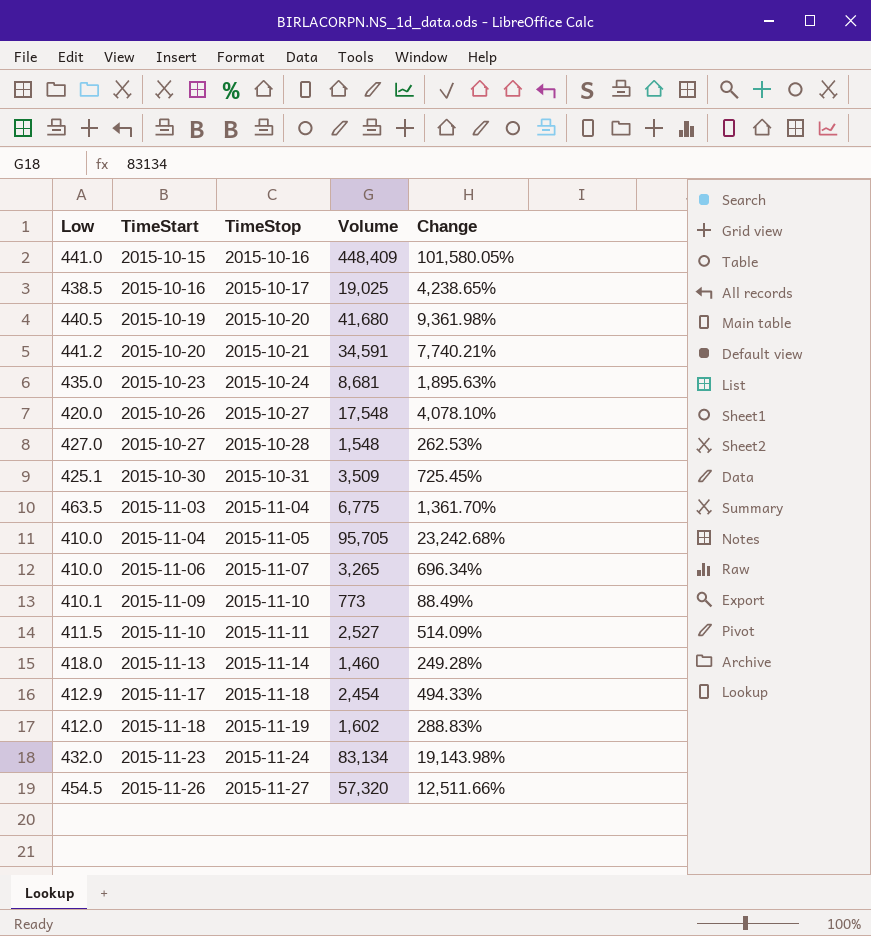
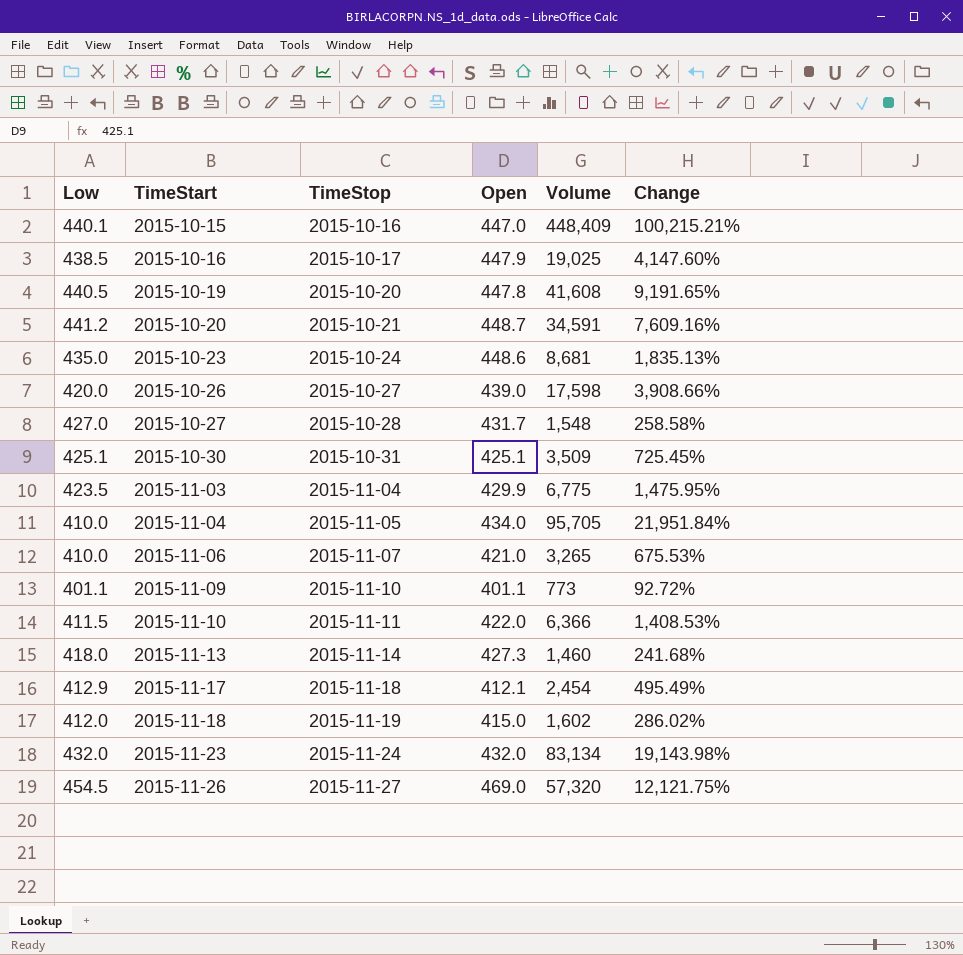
column Open | position: none -> 4
column Change | formula: ([Volume] - [Low]) / [Low] -> ([Volume] - [Open]) / [Open]
2015-10-15 | Low: 441.0 -> 440.1
2015-10-19 | Volume: 41,680 -> 41,608
2015-10-26 | Volume: 17,548 -> 17,598
2015-11-03 | Low: 463.5 -> 423.5
2015-11-09 | Low: 410.1 -> 401.1
2015-11-10 | Volume: 2,527 -> 6,366

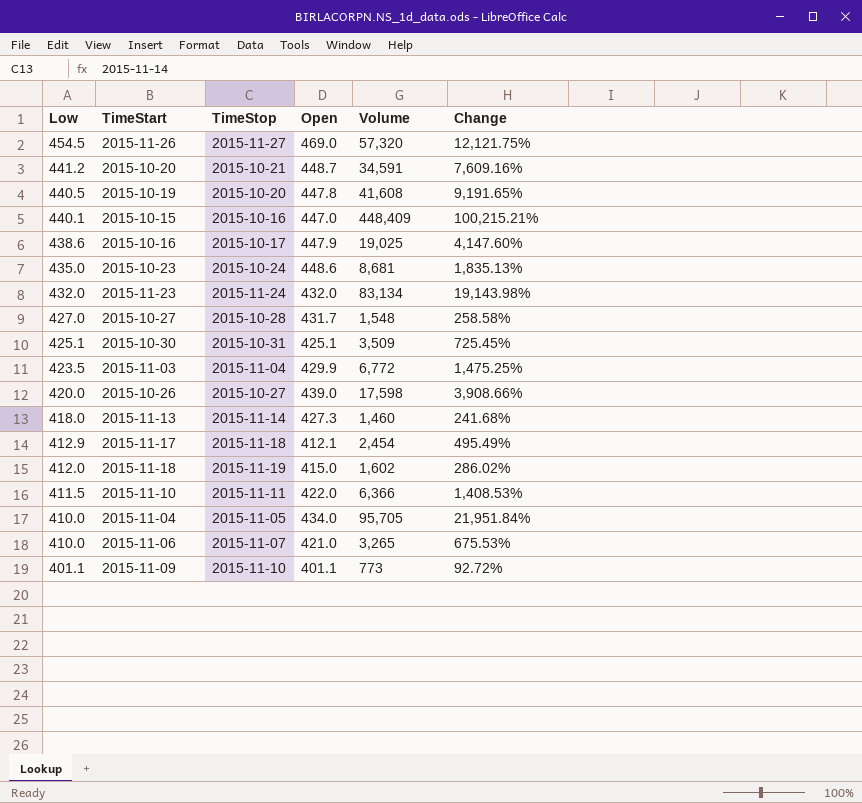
row order: TimeStart ascending -> Low descending
2015-10-16 | Low: 438.5 -> 438.6
2015-11-03 | Volume: 6,775 -> 6,772
2015-11-03 | Change: 1,475.95% -> 1,475.25%

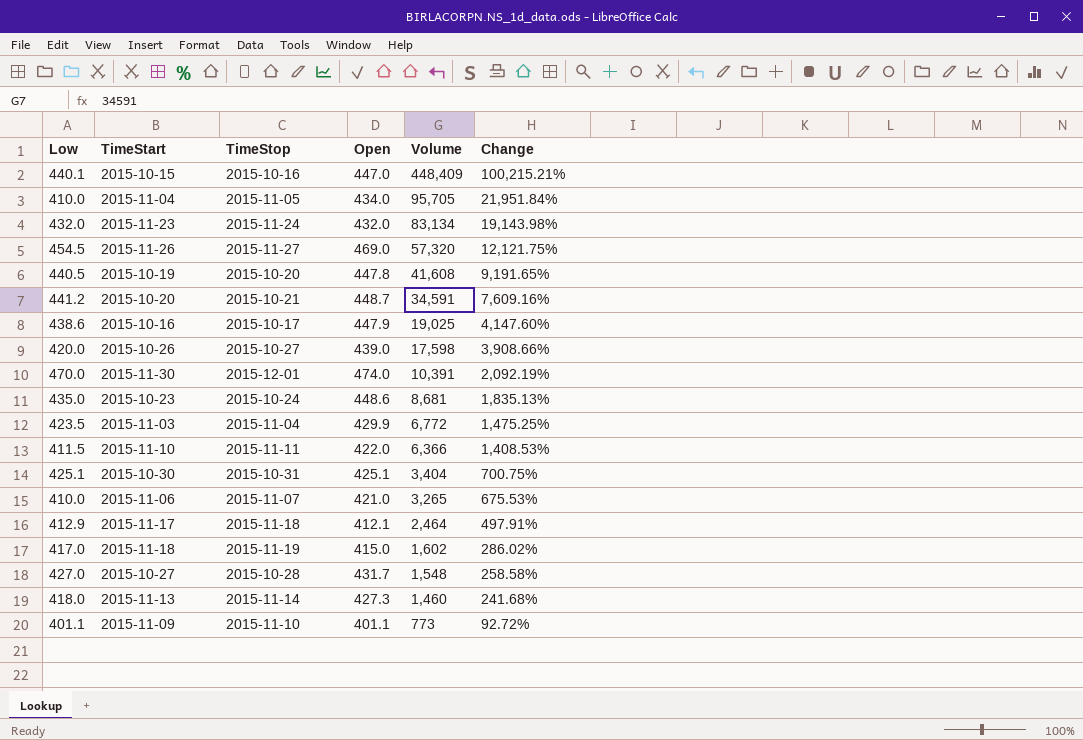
row order: Low descending -> Volume descending
row 2015-11-30: none -> 470.0 | 2015-12-01 | 474.0 | 10,391 | 2,092.19%
2015-10-30 | Volume: 3,509 -> 3,404
2015-10-30 | Change: 725.45% -> 700.75%
2015-11-17 | Volume: 2,454 -> 2,464
2015-11-17 | Change: 495.49% -> 497.91%
2015-11-18 | Low: 412.0 -> 417.0

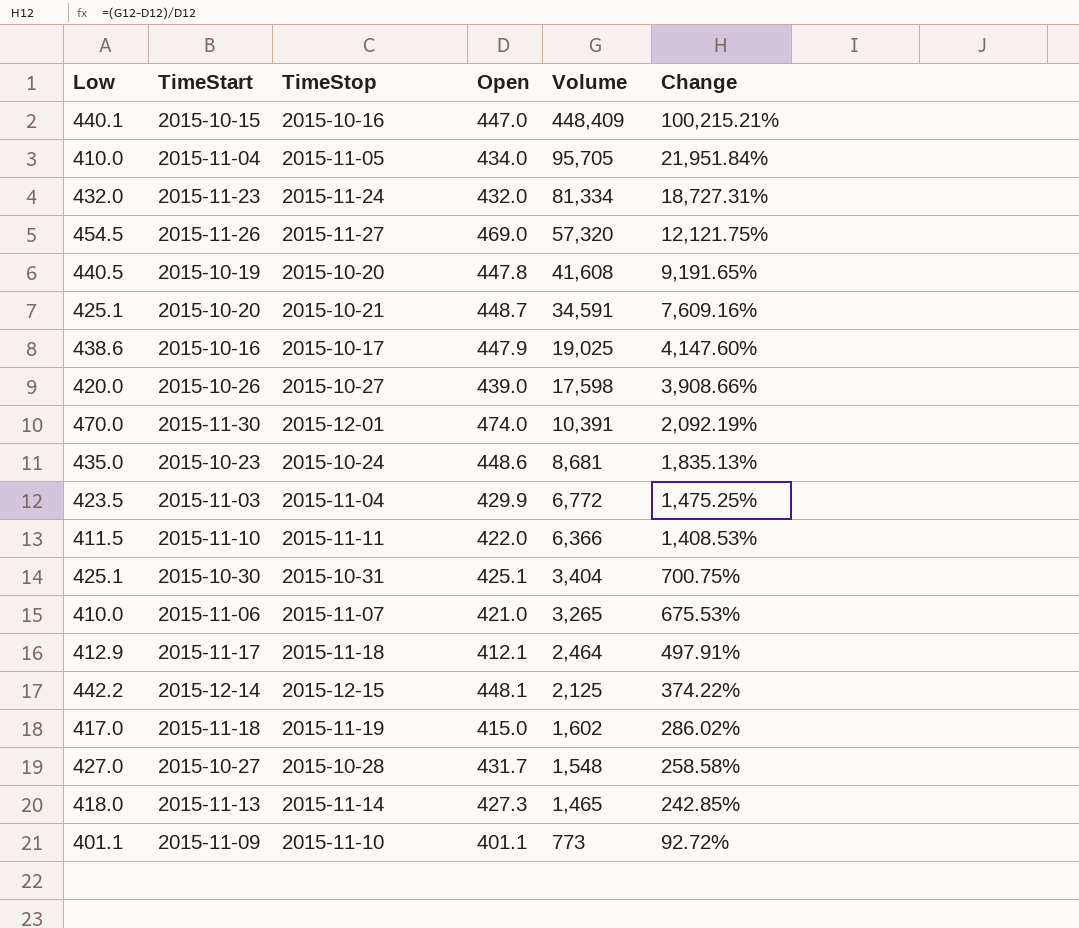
2015-11-23 | Volume: 83,134 -> 81,334
2015-11-23 | Change: 19,143.98% -> 18,727.31%
2015-10-20 | Low: 441.2 -> 425.1
row 2015-12-14: none -> 442.2 | 2015-12-15 | 448.1 | 2,125 | 374.22%
2015-11-13 | Volume: 1,460 -> 1,465
2015-11-13 | Change: 241.68% -> 242.85%

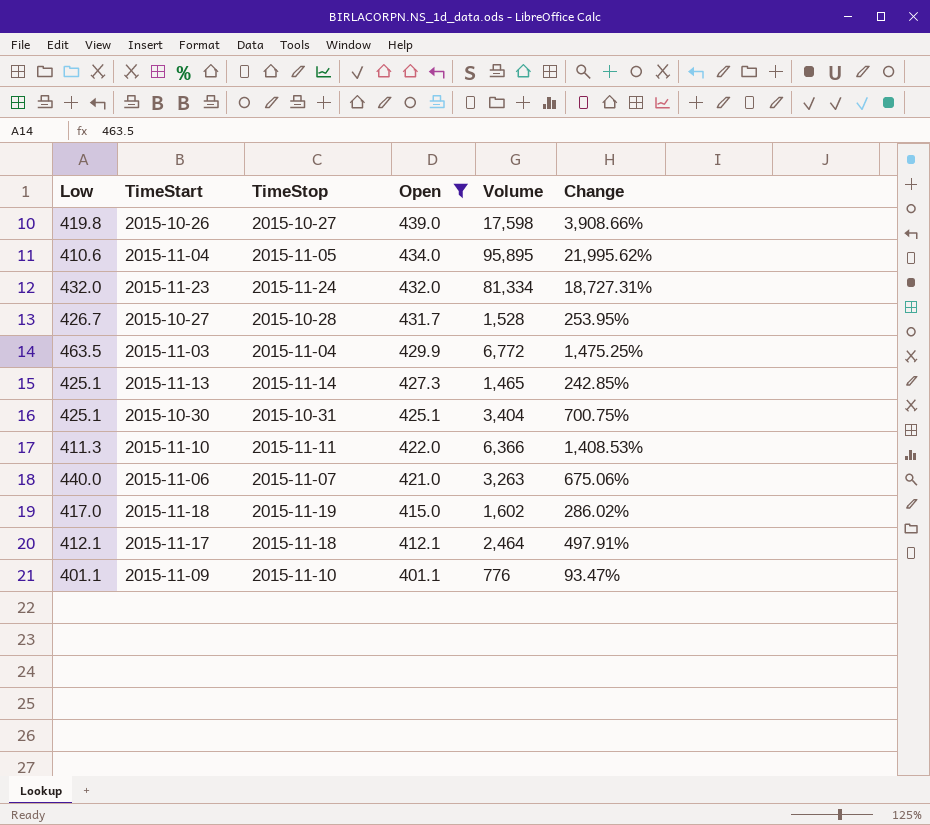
filter: none -> Open <= 439.0
row order: Volume descending -> Open descending
2015-10-26 | Low: 420.0 -> 419.8
2015-11-04 | Low: 410.0 -> 410.6
2015-11-04 | Volume: 95,705 -> 95,895
2015-11-04 | Change: 21,951.84% -> 21,995.62%
2015-10-27 | Low: 427.0 -> 426.7
2015-10-27 | Volume: 1,548 -> 1,528
2015-10-27 | Change: 258.58% -> 253.95%
2015-11-03 | Low: 423.5 -> 463.5
2015-11-13 | Low: 418.0 -> 425.1
2015-11-10 | Low: 411.5 -> 411.3
2015-11-06 | Low: 410.0 -> 440.0
2015-11-06 | Volume: 3,265 -> 3,263
2015-11-06 | Change: 675.53% -> 675.06%
2015-11-17 | Low: 412.9 -> 412.1
2015-11-09 | Volume: 773 -> 776
2015-11-09 | Change: 92.72% -> 93.47%

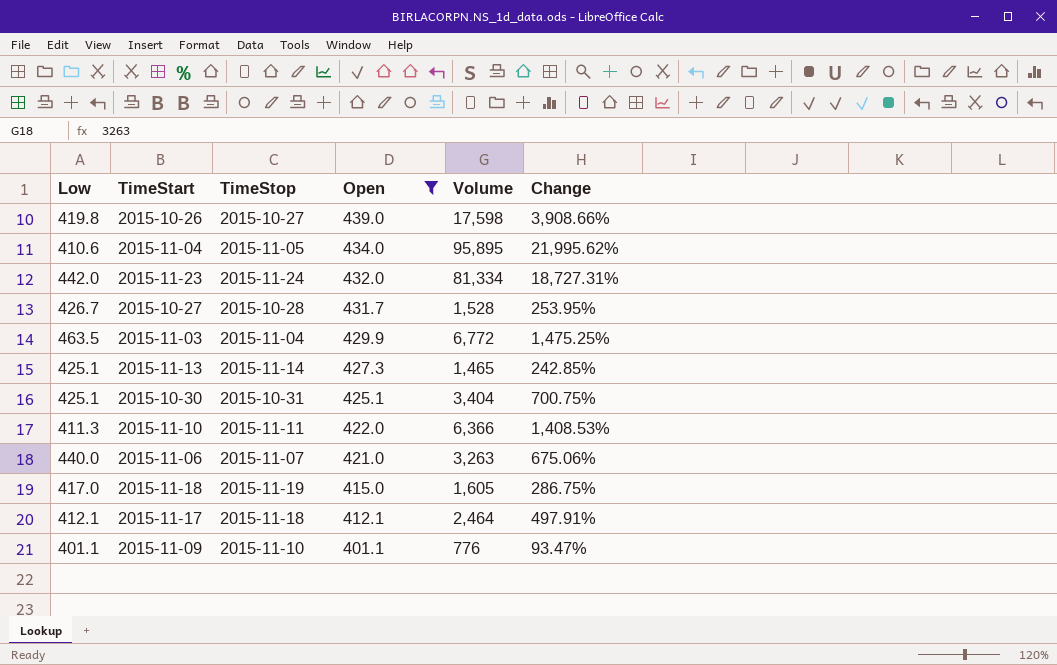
2015-11-23 | Low: 432.0 -> 442.0
2015-11-18 | Volume: 1,602 -> 1,605
2015-11-18 | Change: 286.02% -> 286.75%

